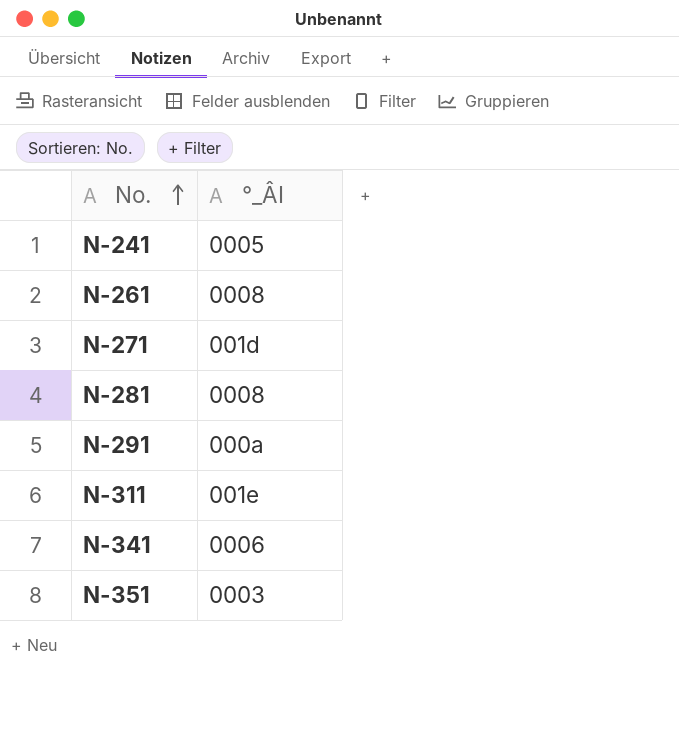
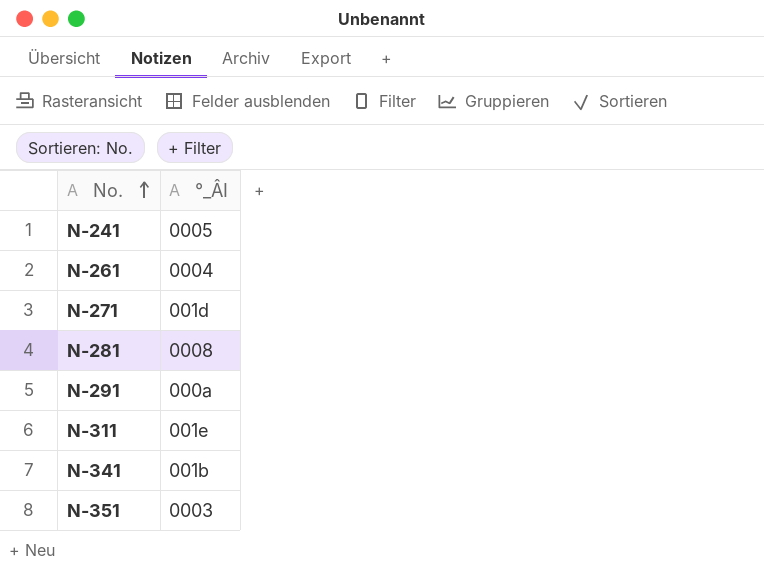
N-261 | °_ÂI: 0008 -> 0004
N-341 | °_ÂI: 0006 -> 001b

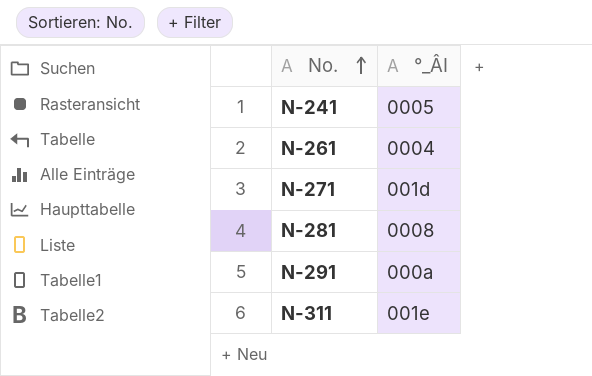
row N-341: 001b -> none
row N-351: 0003 -> none

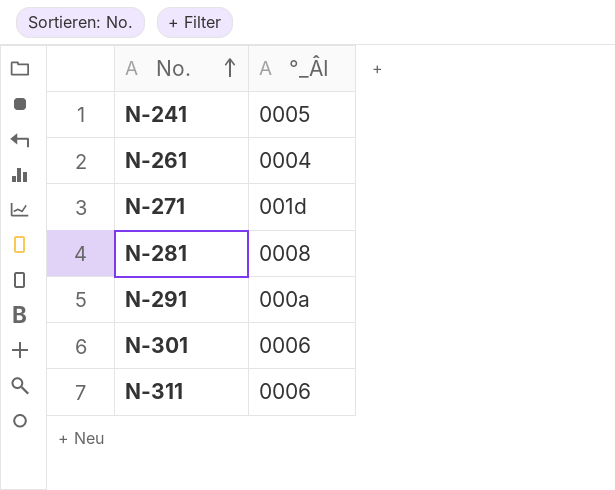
row N-301: none -> 0006
N-311 | °_ÂI: 001e -> 0006

